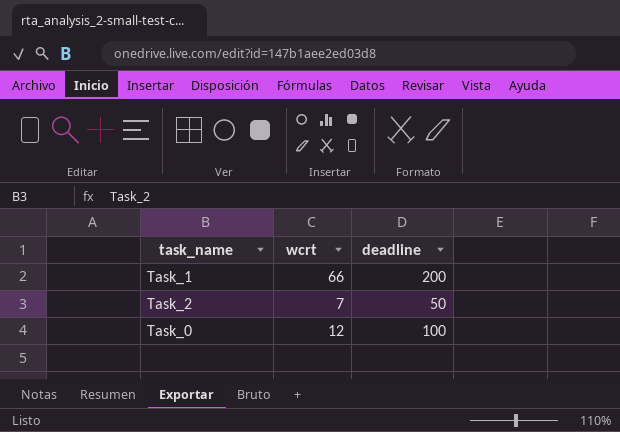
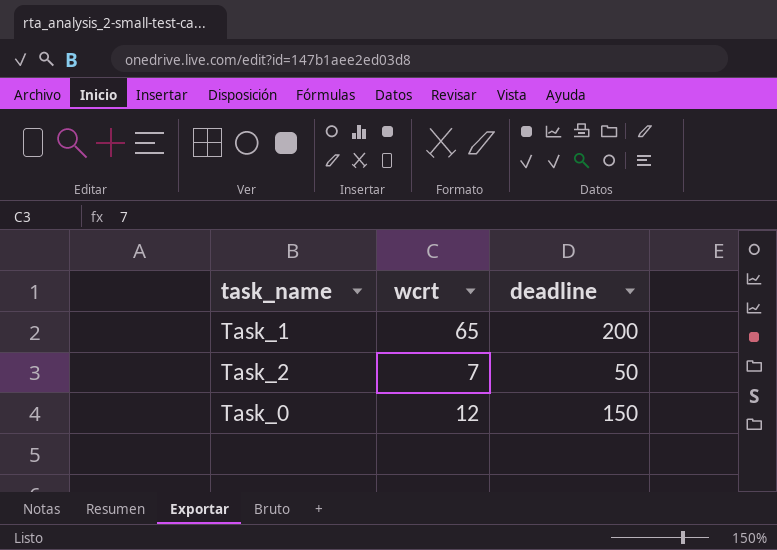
Task_1 | wcrt: 66 -> 65
Task_0 | deadline: 100 -> 150

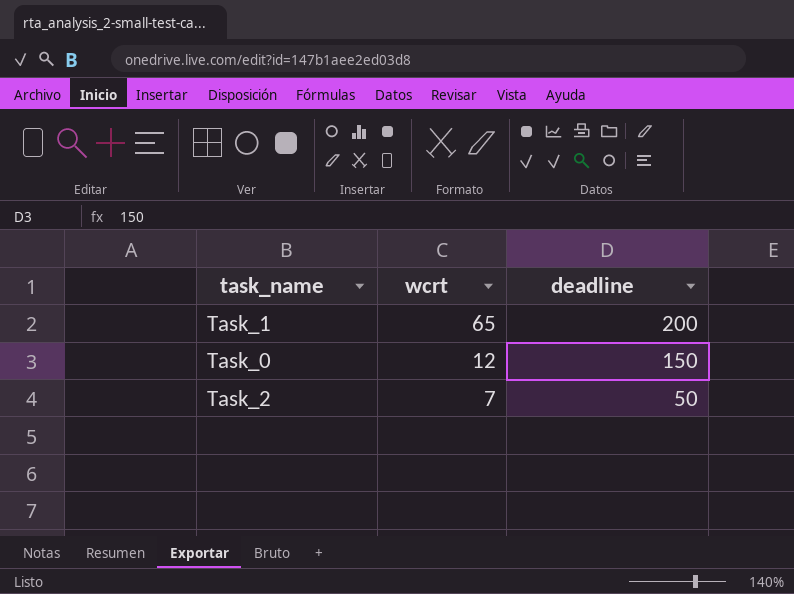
row order: none -> wcrt descending

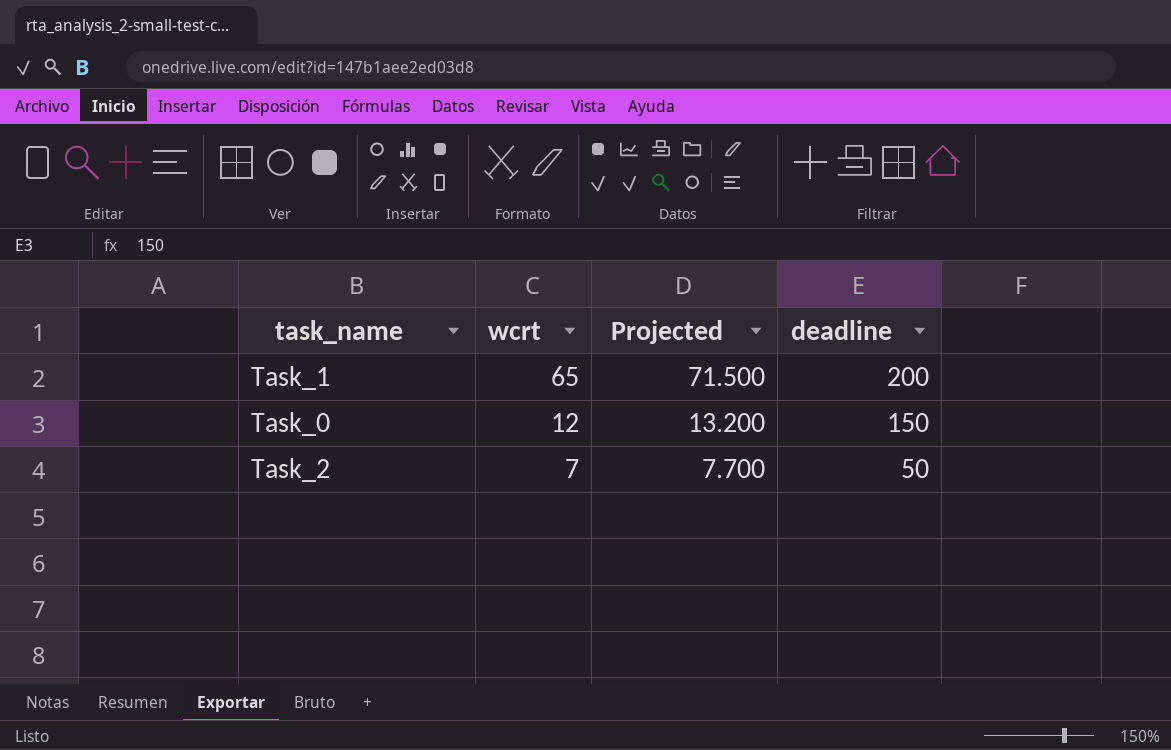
column Projected | formula: none -> [wcrt] * 1.1

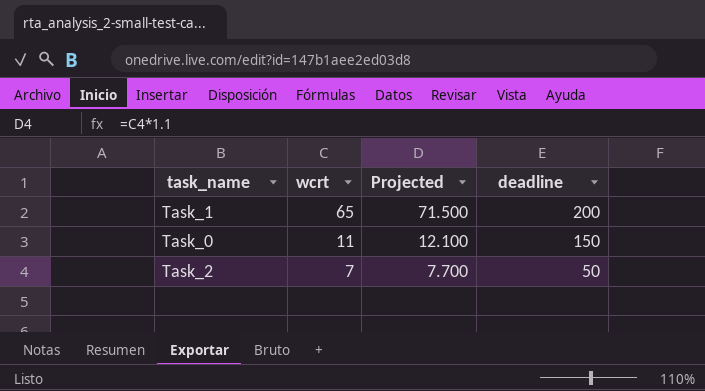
Task_0 | wcrt: 12 -> 11
Task_0 | Projected: 13.200 -> 12.100

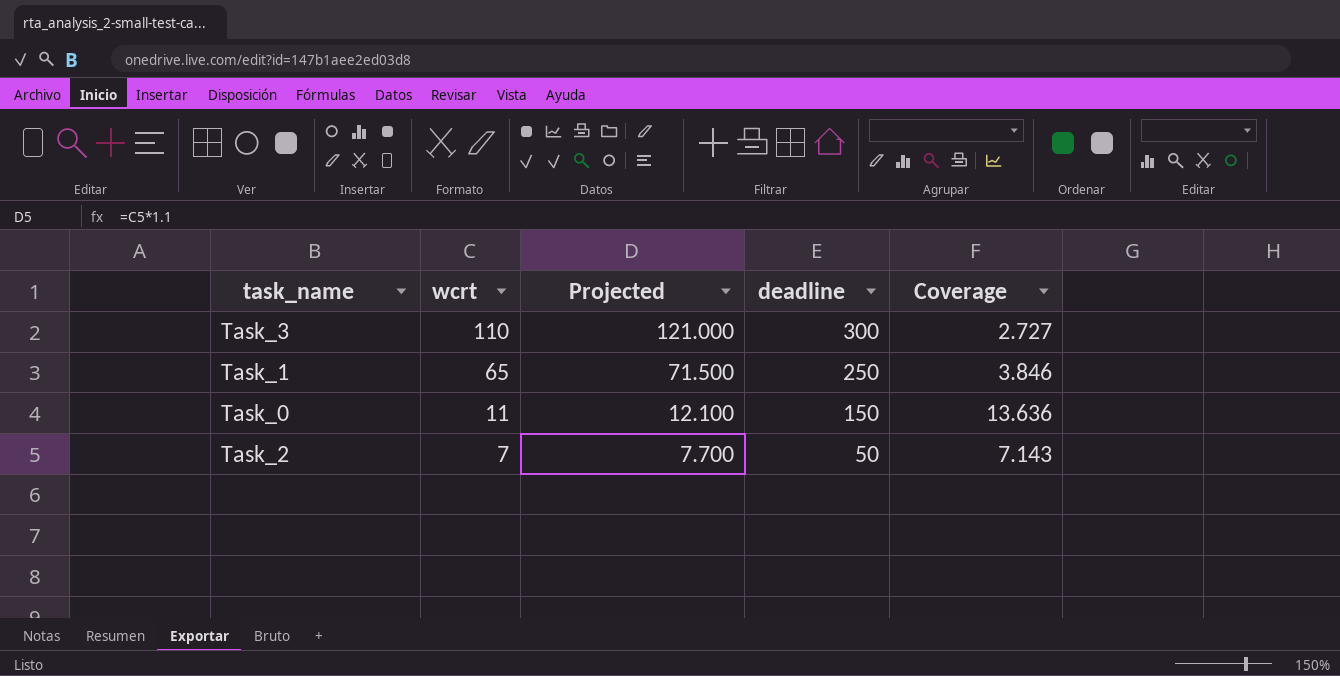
column Coverage | formula: none -> [deadline] / [wcrt]
row Task_3: none -> 110 | 121.000 | 300 | 2.727
Task_1 | deadline: 200 -> 250

